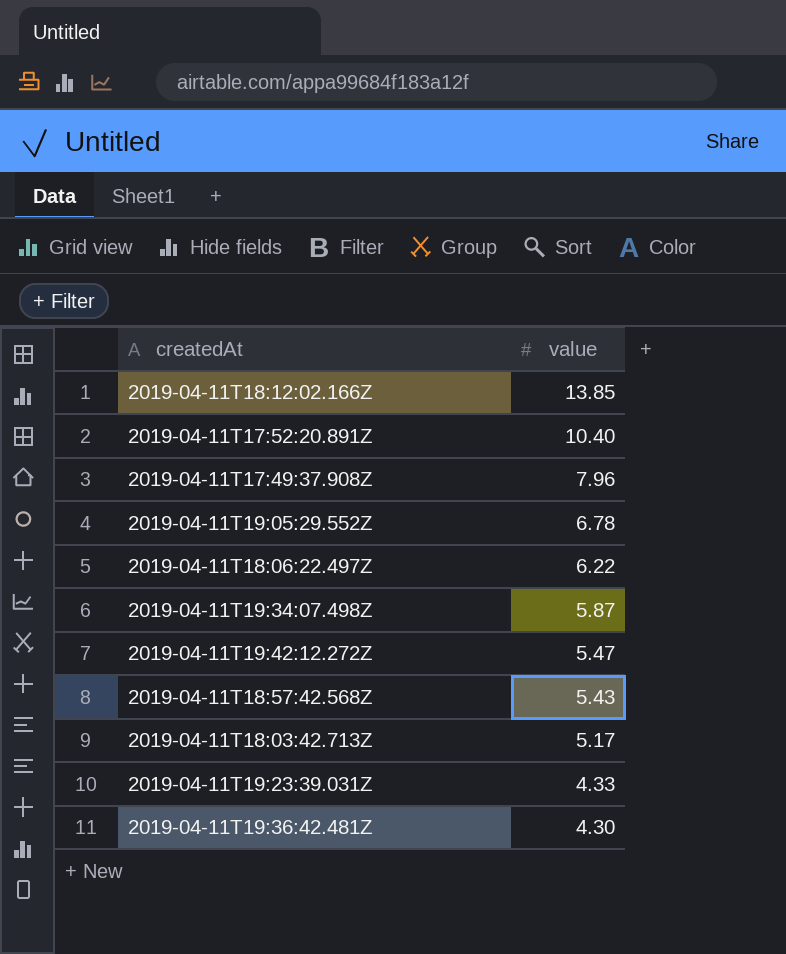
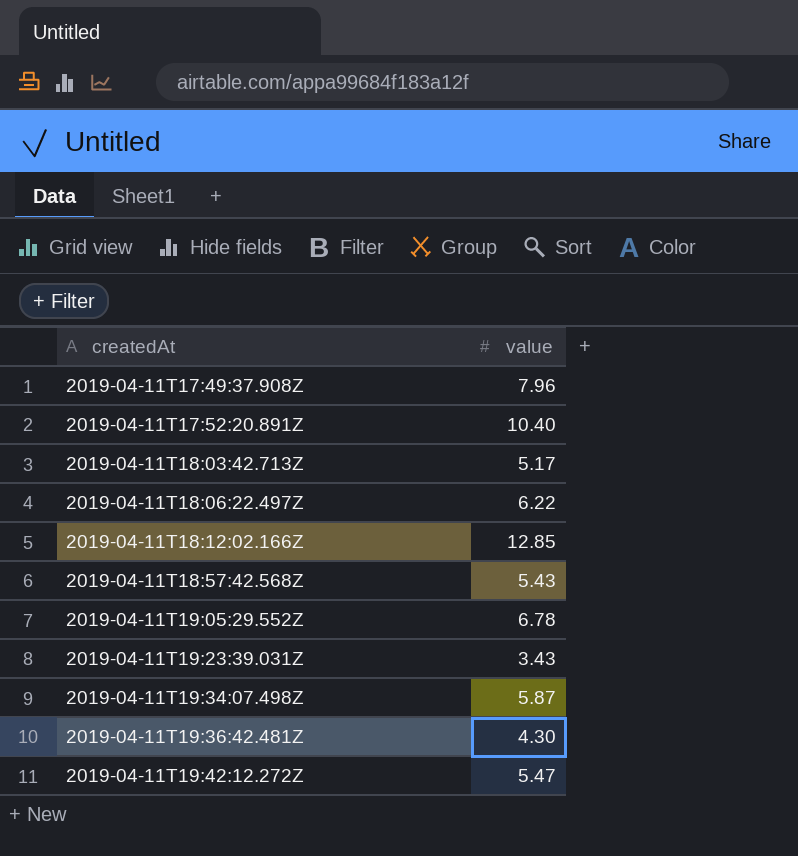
row order: value descending -> createdAt ascending
2019-04-11T18:12:02.166Z | value: 13.85 -> 12.85
2019-04-11T19:23:39.031Z | value: 4.33 -> 3.43

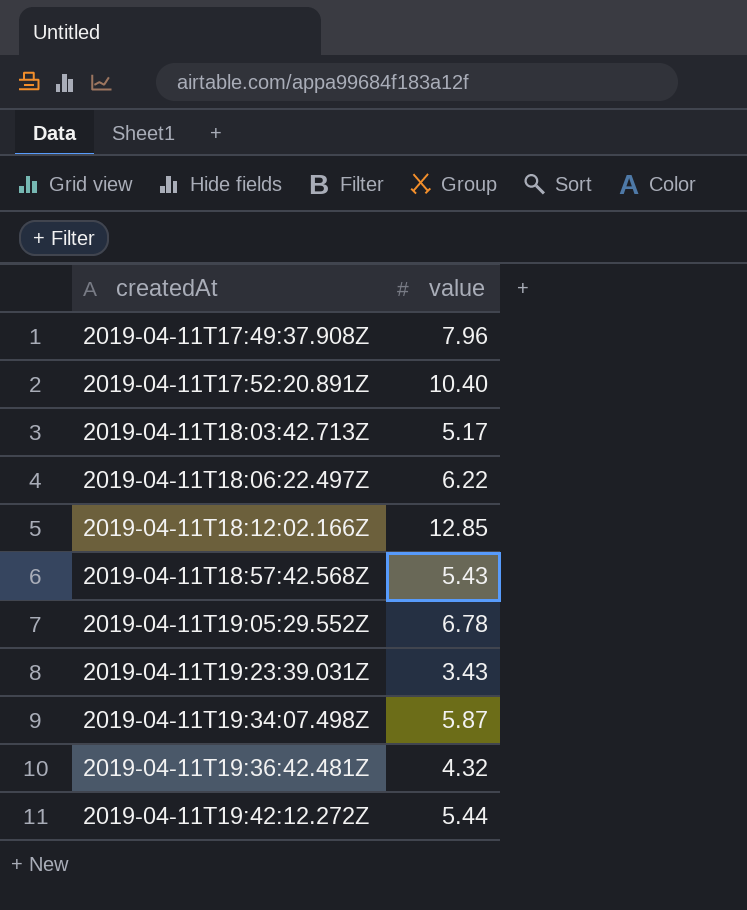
2019-04-11T19:36:42.481Z | value: 4.30 -> 4.32
2019-04-11T19:42:12.272Z | value: 5.47 -> 5.44

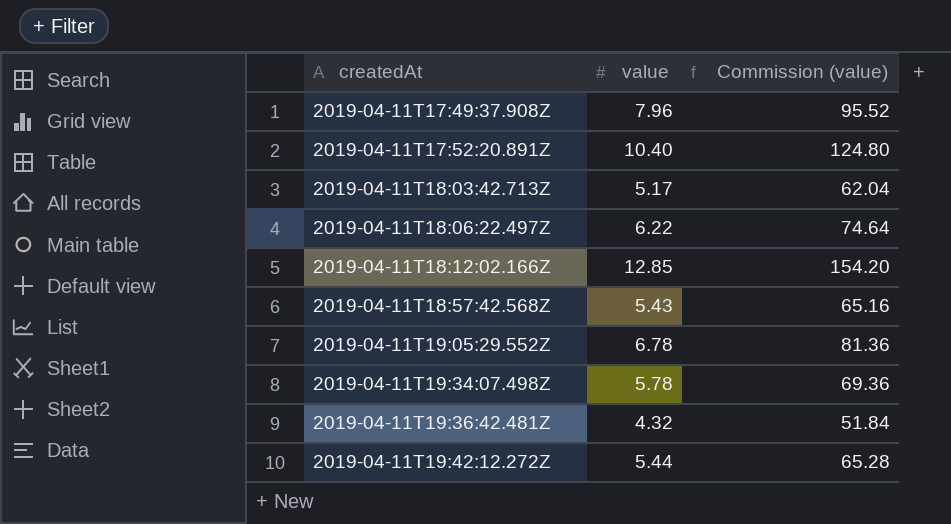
column Commission (value) | formula: none -> [value] * 12
row 2019-04-11T19:23:39.031Z: 3.43 -> none
2019-04-11T19:34:07.498Z | value: 5.87 -> 5.78

